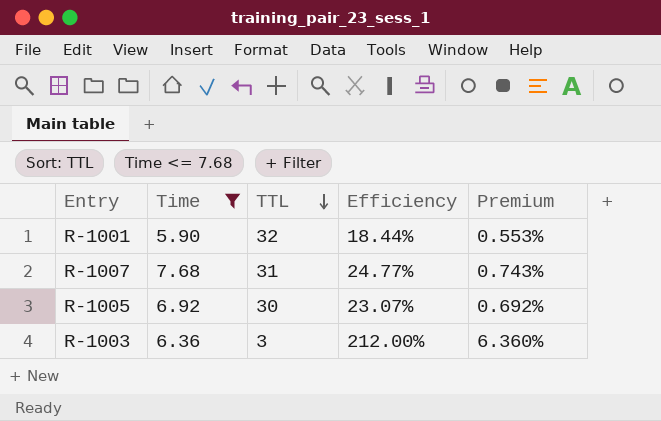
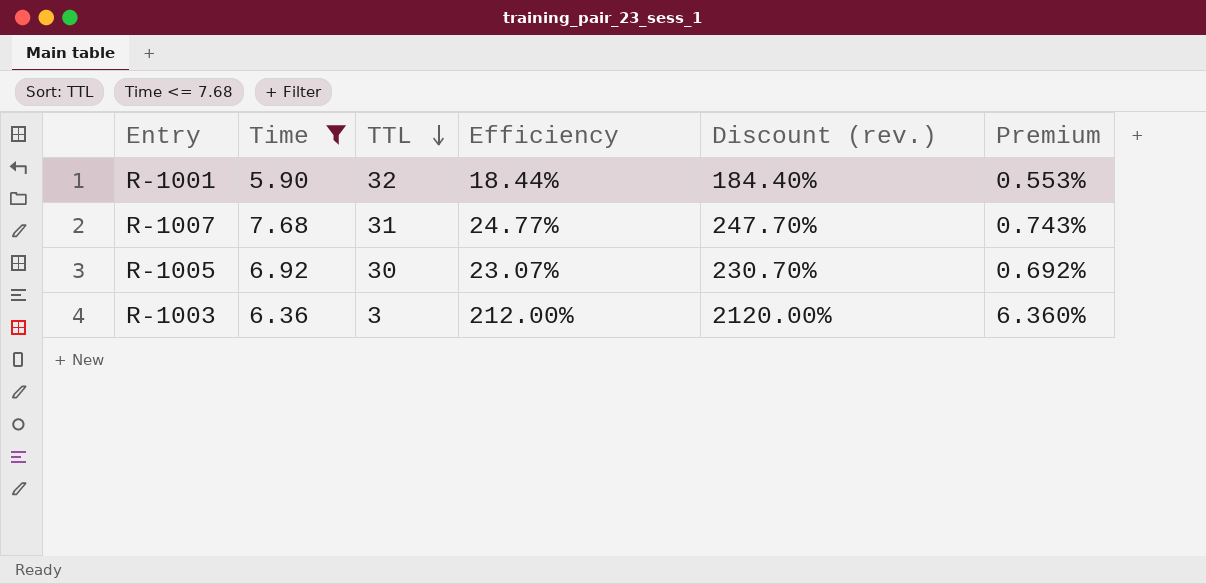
column Discount (rev.) | formula: none -> [Efficiency] * 10

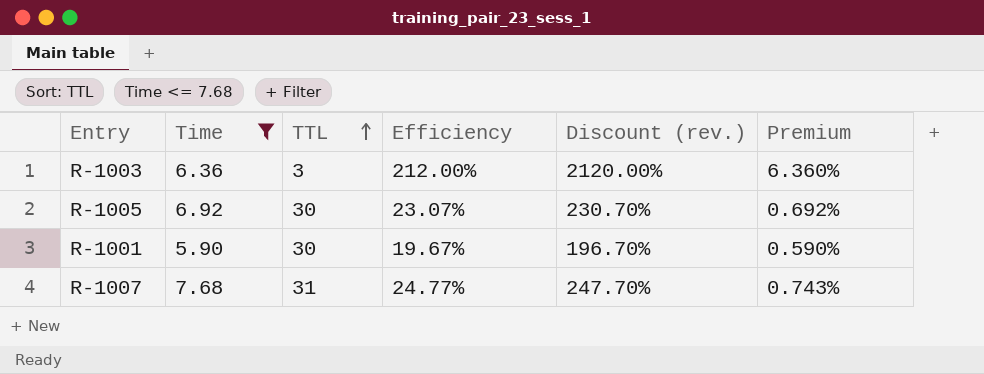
row order: TTL descending -> TTL ascending
R-1001 | TTL: 32 -> 30
R-1001 | Efficiency: 18.44% -> 19.67%
R-1001 | Discount (rev.): 184.40% -> 196.70%
R-1001 | Premium: 0.553% -> 0.590%

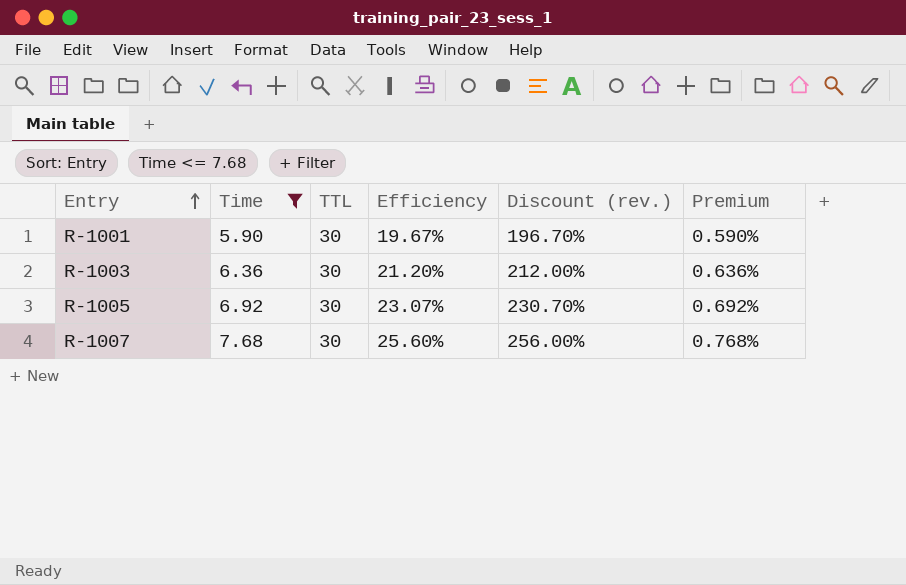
row order: TTL ascending -> Entry ascending
R-1003 | TTL: 3 -> 30
R-1003 | Efficiency: 212.00% -> 21.20%
R-1003 | Discount (rev.): 2120.00% -> 212.00%
R-1003 | Premium: 6.360% -> 0.636%
R-1007 | TTL: 31 -> 30
R-1007 | Efficiency: 24.77% -> 25.60%
R-1007 | Discount (rev.): 247.70% -> 256.00%
R-1007 | Premium: 0.743% -> 0.768%

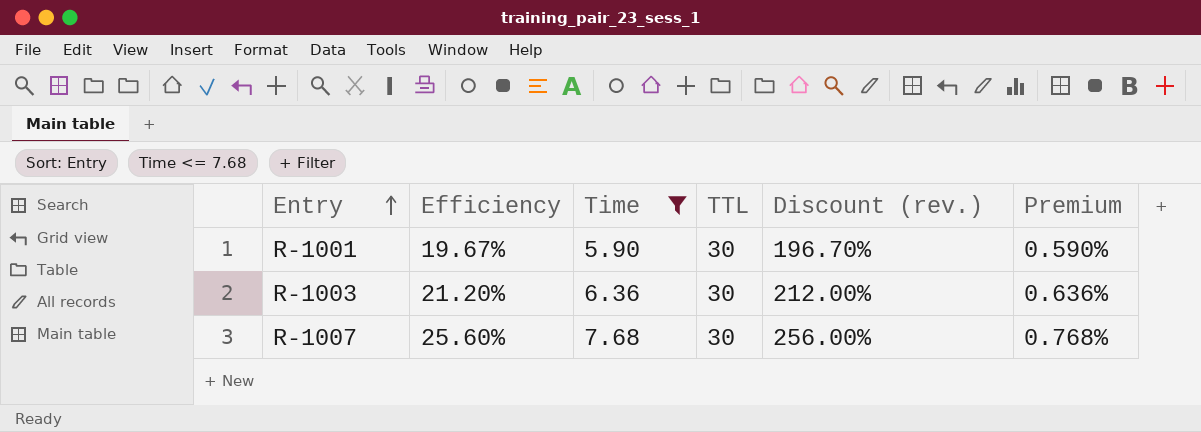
column Efficiency | position: 4 -> 2
row R-1005: 6.92 | 30 | 23.07% | 230.70% | 0.692% -> none

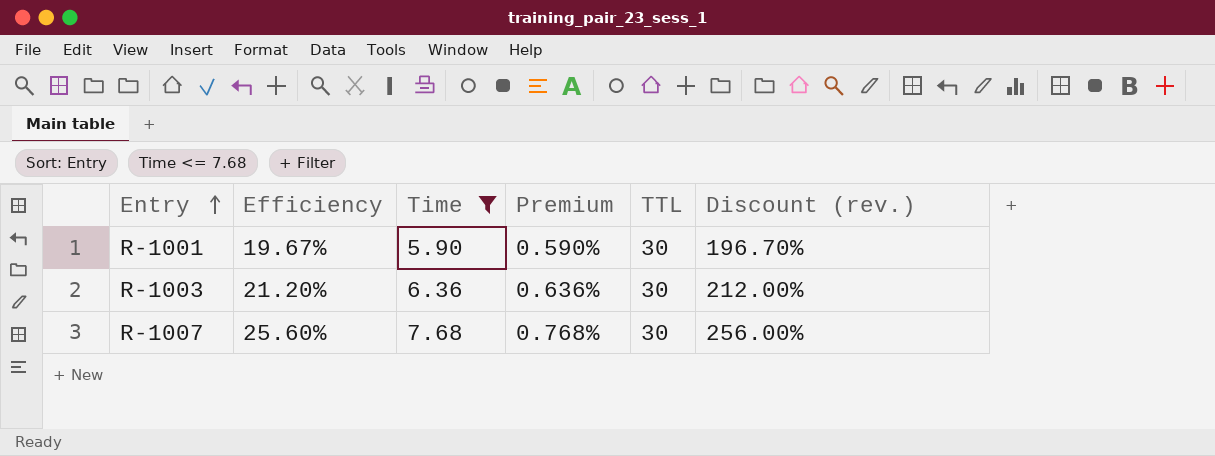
column Premium | position: 6 -> 4

